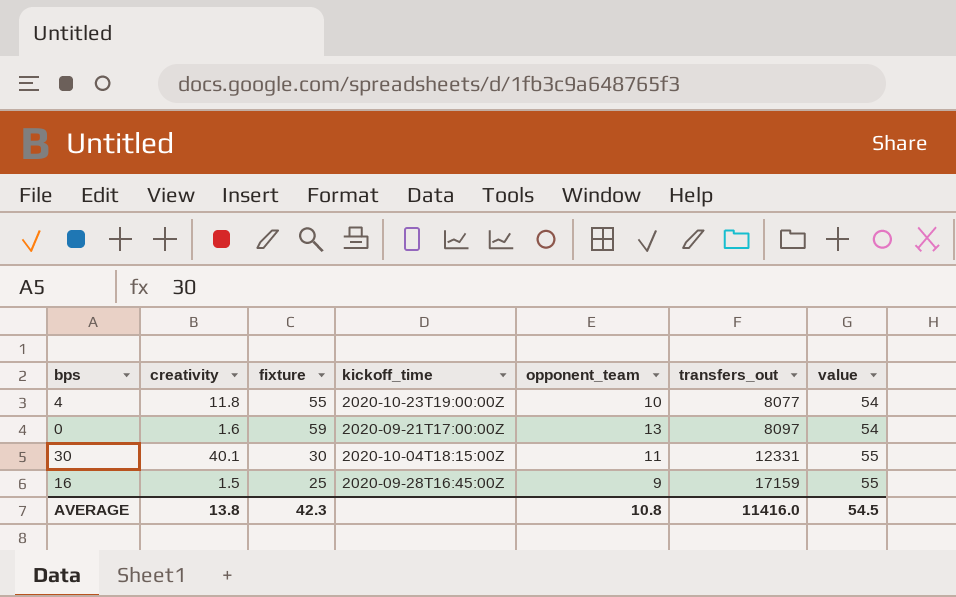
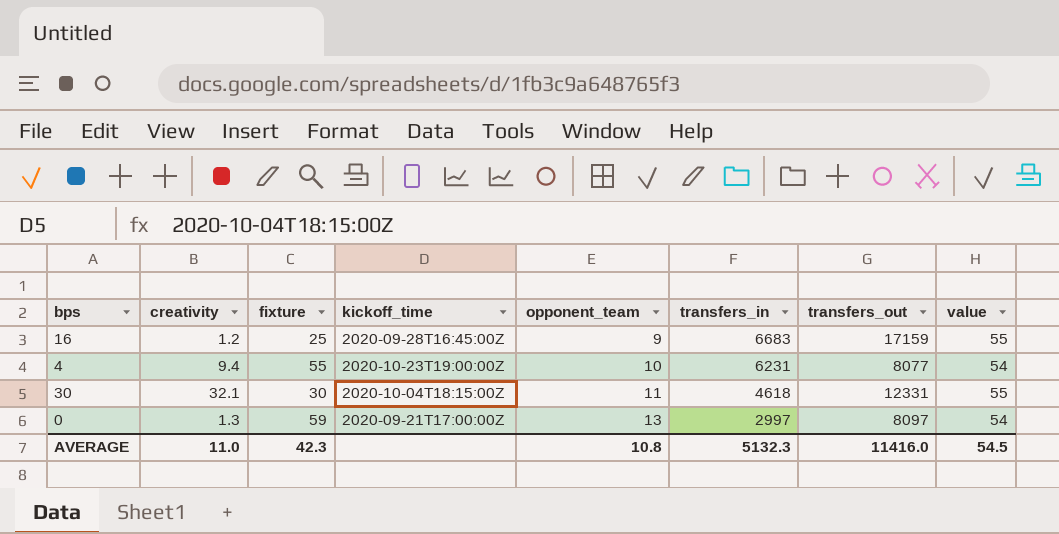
row order: transfers_out ascending -> opponent_team ascending
column transfers_in | position: none -> 6
16 | creativity: 1.5 -> 1.2
4 | creativity: 11.8 -> 9.4
30 | creativity: 40.1 -> 32.1
0 | creativity: 1.6 -> 1.3
AVERAGE | creativity: 13.8 -> 11.0

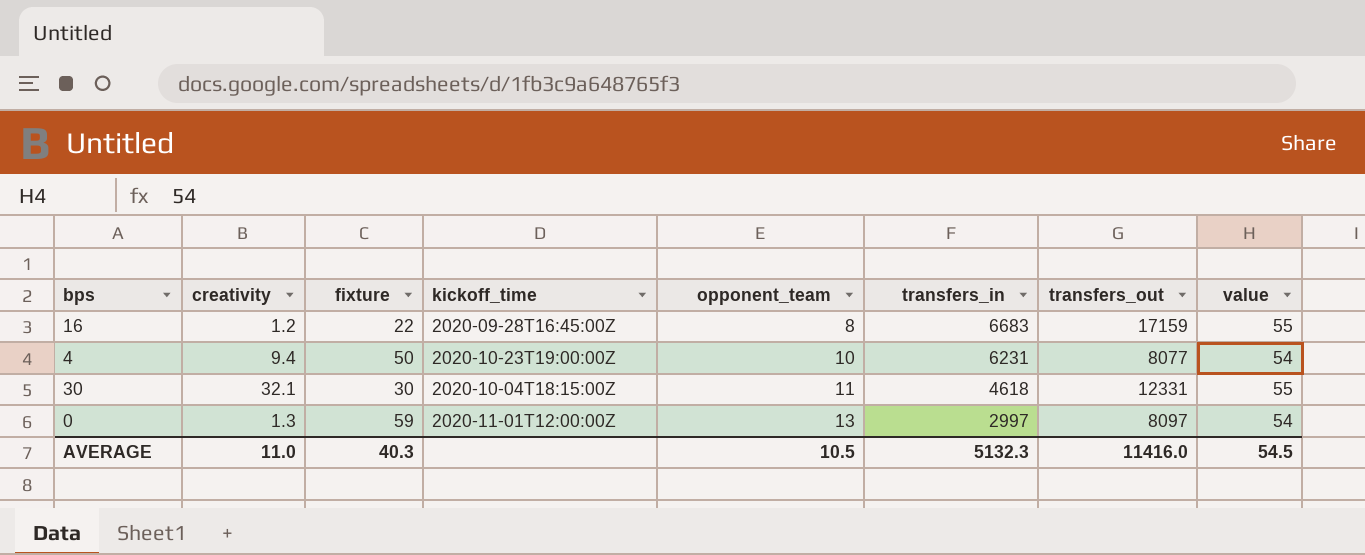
16 | fixture: 25 -> 22
16 | opponent_team: 9 -> 8
4 | fixture: 55 -> 50
0 | kickoff_time: 2020-09-21T17:00:00Z -> 2020-11-01T12:00:00Z
AVERAGE | fixture: 42.3 -> 40.3
AVERAGE | opponent_team: 10.8 -> 10.5

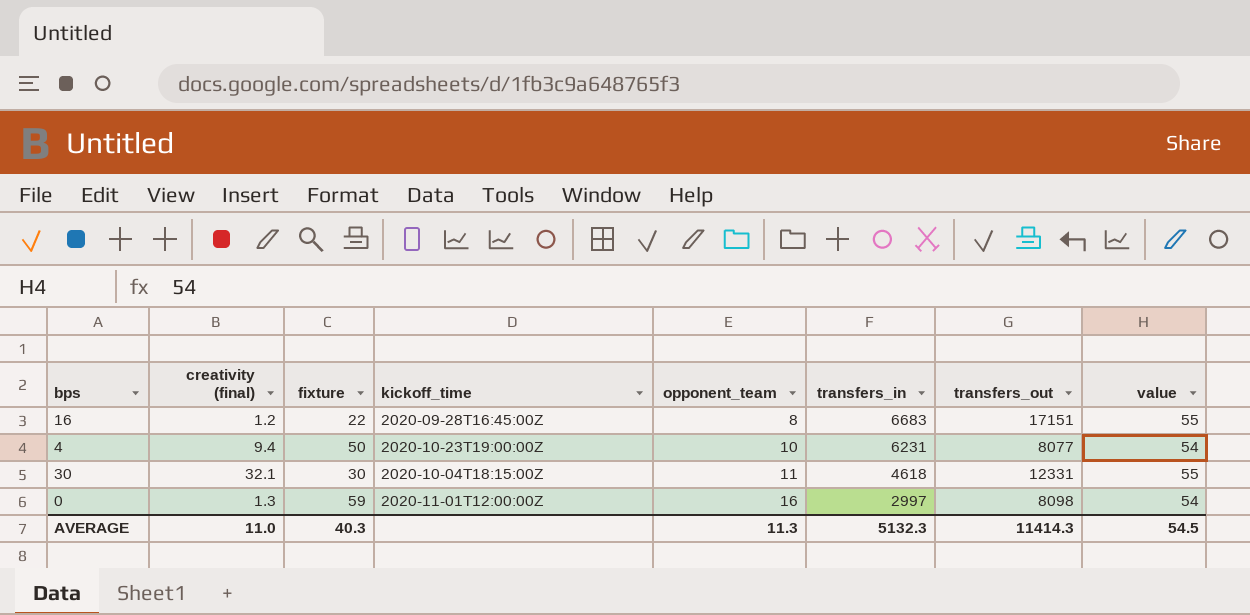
column name: creativity -> creativity (final)
16 | transfers_out: 17159 -> 17151
0 | opponent_team: 13 -> 16
0 | transfers_out: 8097 -> 8098
AVERAGE | opponent_team: 10.5 -> 11.3
AVERAGE | transfers_out: 11416.0 -> 11414.3

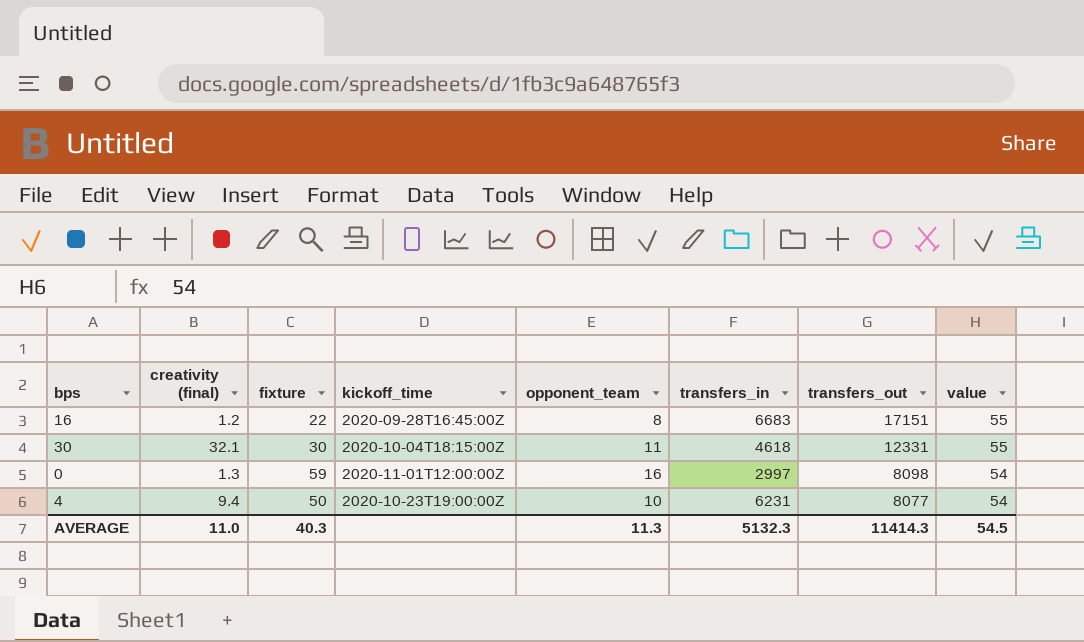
row order: opponent_team ascending -> transfers_out descending

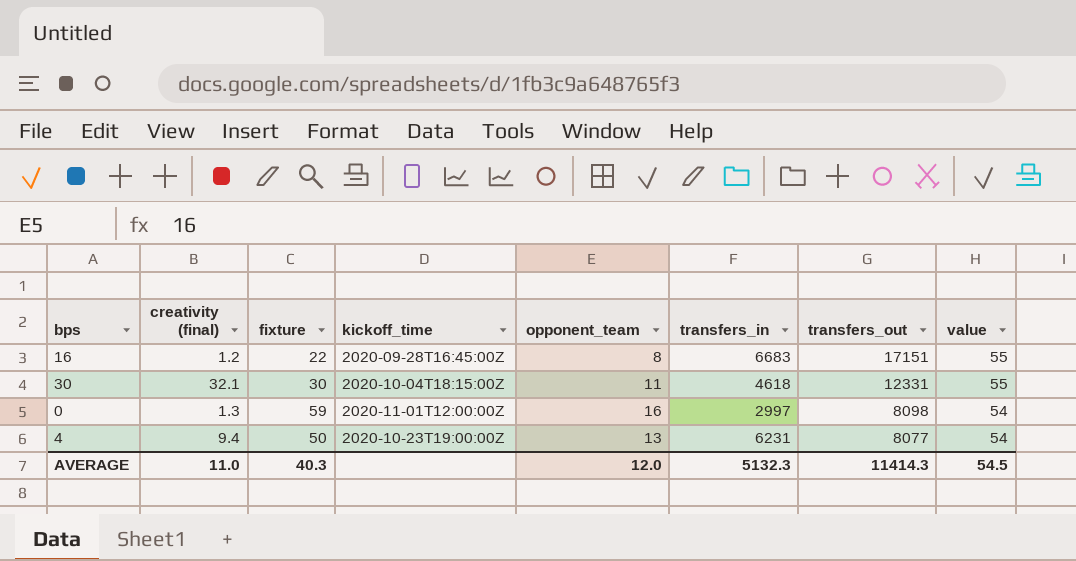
4 | opponent_team: 10 -> 13
AVERAGE | opponent_team: 11.3 -> 12.0

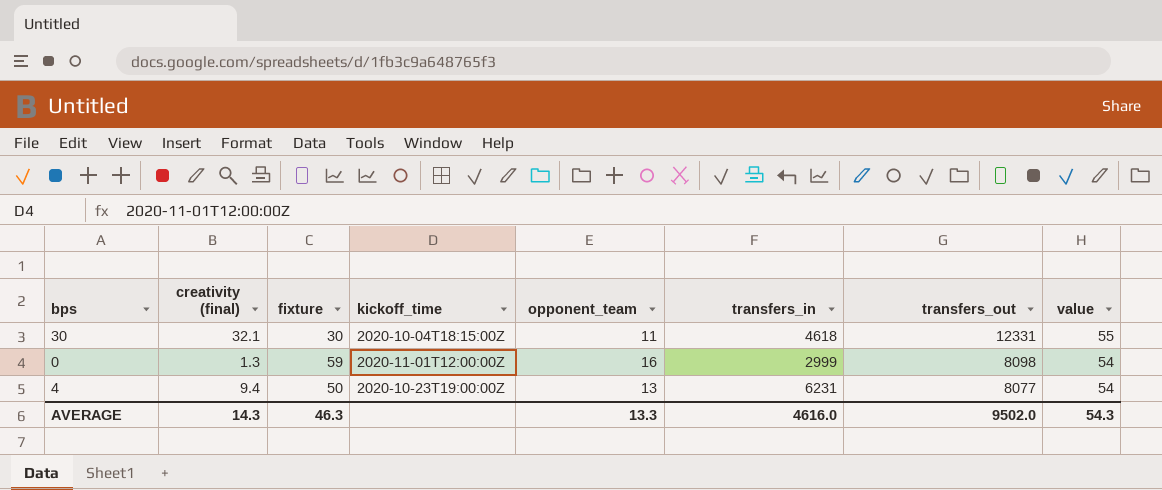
row 16: 1.2 | 22 | 2020-09-28T16:45:00Z | 8 | 6683 | 17151 | 55 -> none
0 | transfers_in: 2997 -> 2999
AVERAGE | creativity (final): 11.0 -> 14.3
AVERAGE | fixture: 40.3 -> 46.3
AVERAGE | opponent_team: 12.0 -> 13.3
AVERAGE | transfers_in: 5132.3 -> 4616.0
AVERAGE | transfers_out: 11414.3 -> 9502.0
AVERAGE | value: 54.5 -> 54.3

